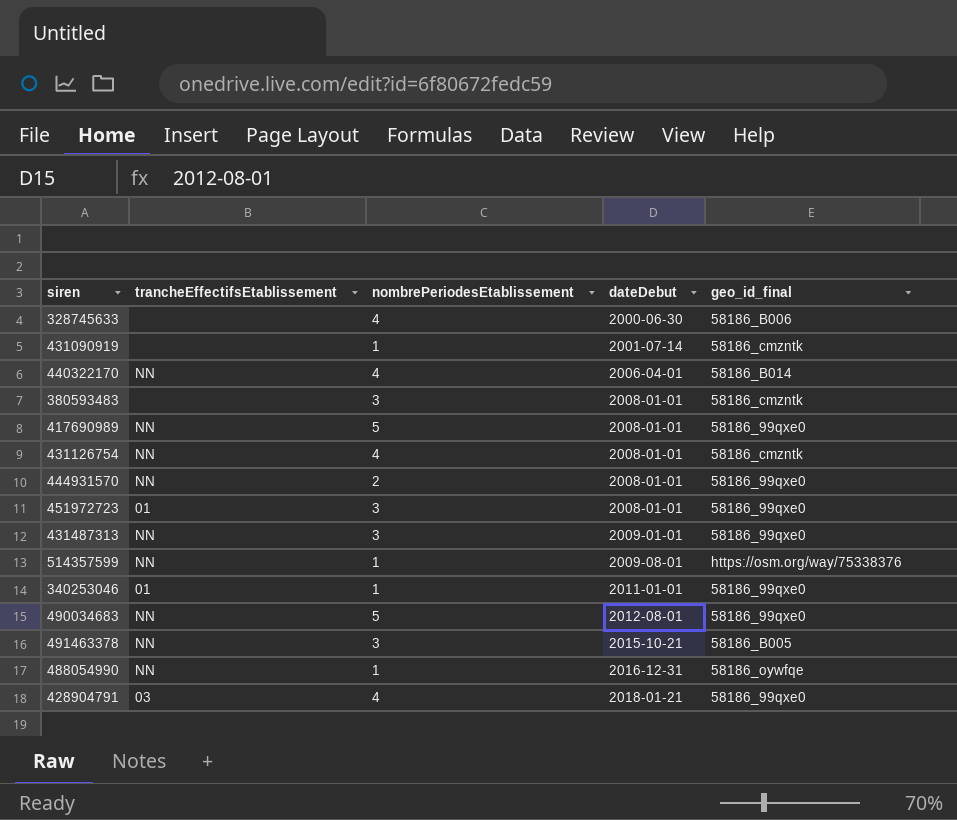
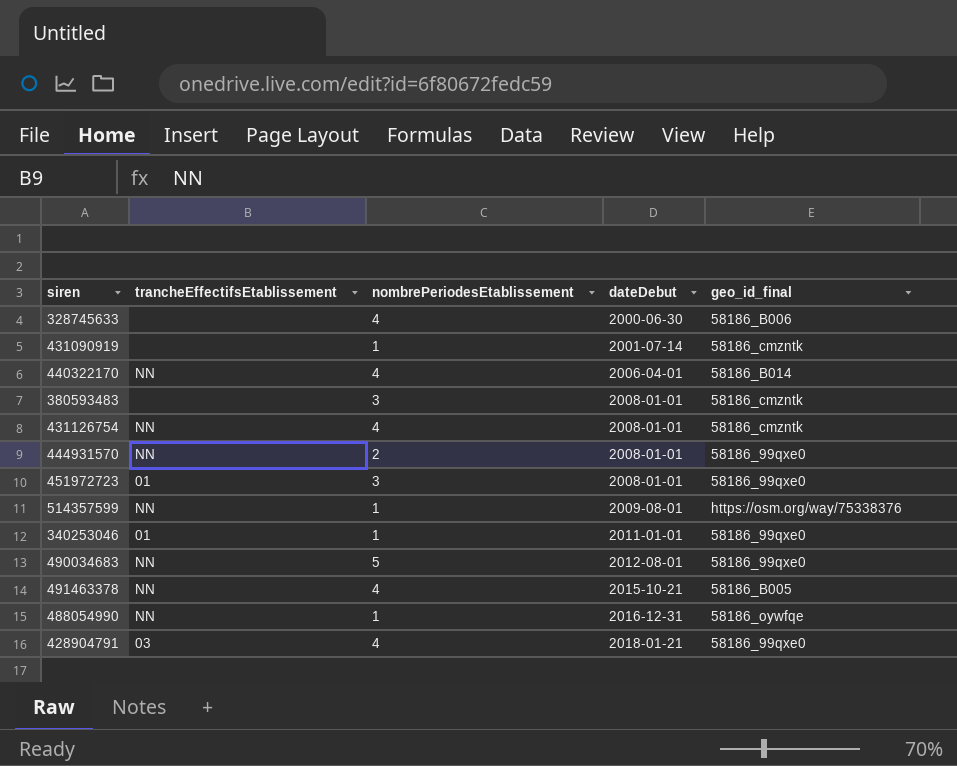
row 417690989: NN | 5 | 2008-01-01 | 58186_99qxe0 -> none
row 431487313: NN | 3 | 2009-01-01 | 58186_99qxe0 -> none
491463378 | nombrePeriodesEtablissement: 3 -> 4

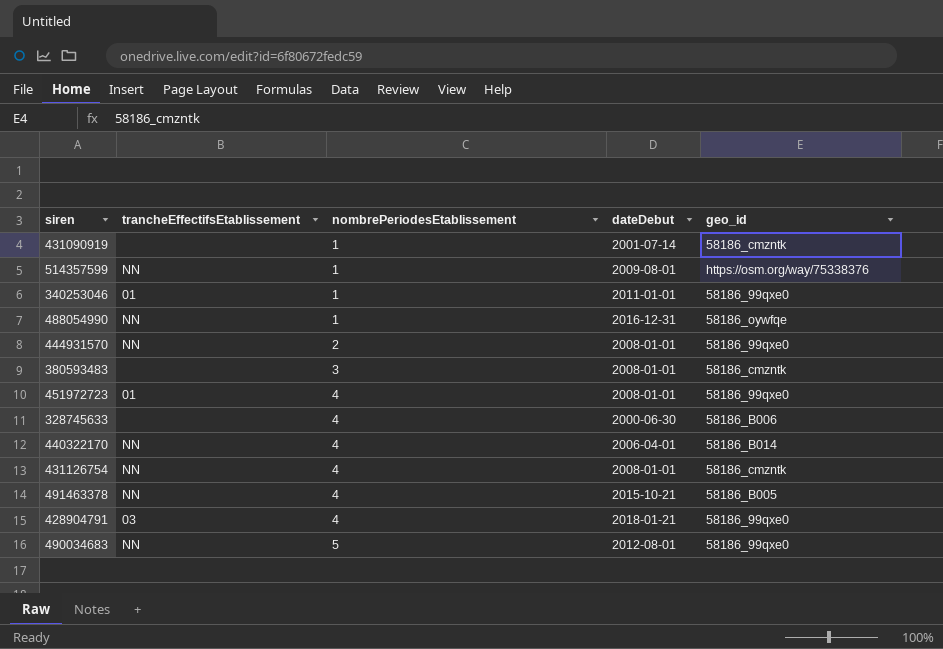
row order: dateDebut ascending -> nombrePeriodesEtablissement ascending
column name: geo_id_final -> geo_id
451972723 | nombrePeriodesEtablissement: 3 -> 4

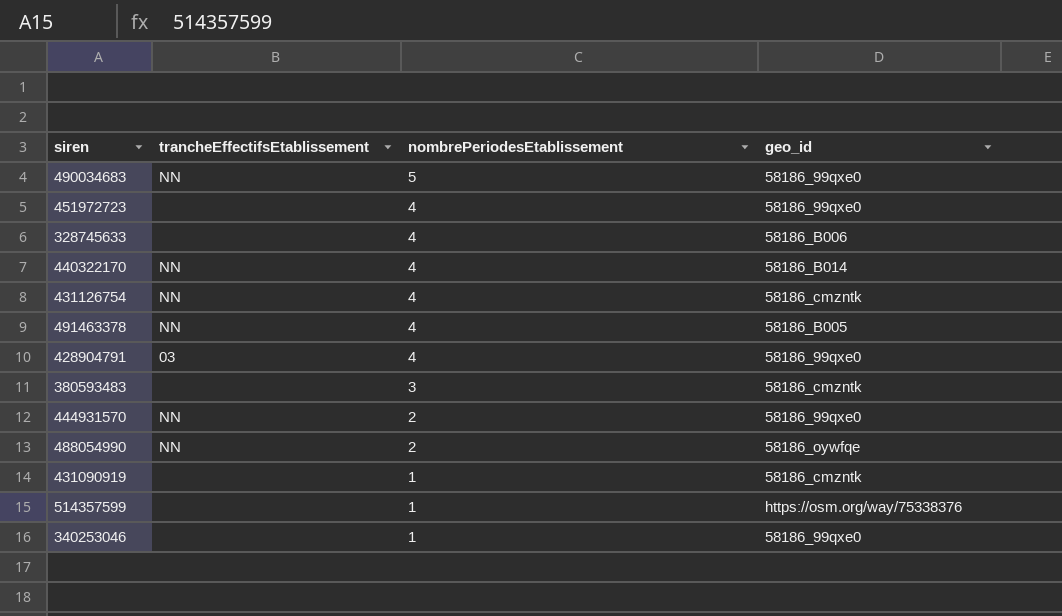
row order: nombrePeriodesEtablissement ascending -> nombrePeriodesEtablissement descending
column dateDebut | position: 4 -> none
451972723 | trancheEffectifsEtablissement: 01 -> none
488054990 | nombrePeriodesEtablissement: 1 -> 2
514357599 | trancheEffectifsEtablissement: NN -> none
340253046 | trancheEffectifsEtablissement: 01 -> none

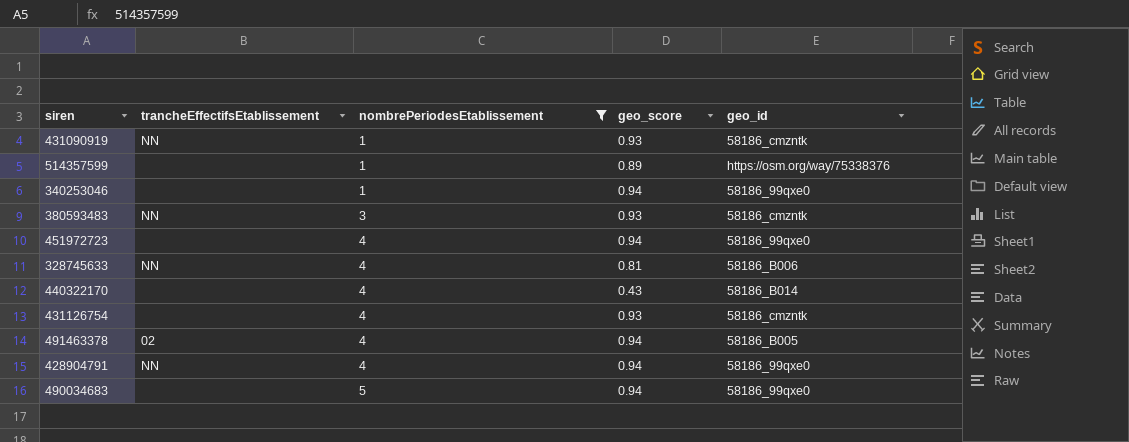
filter: none -> nombrePeriodesEtablissement != 2
row order: nombrePeriodesEtablissement descending -> nombrePeriodesEtablissement ascending
column geo_score | position: none -> 4
431090919 | trancheEffectifsEtablissement: none -> NN
380593483 | trancheEffectifsEtablissement: none -> NN
328745633 | trancheEffectifsEtablissement: none -> NN
440322170 | trancheEffectifsEtablissement: NN -> none
431126754 | trancheEffectifsEtablissement: NN -> none
491463378 | trancheEffectifsEtablissement: NN -> 02
428904791 | trancheEffectifsEtablissement: 03 -> NN
490034683 | trancheEffectifsEtablissement: NN -> none

